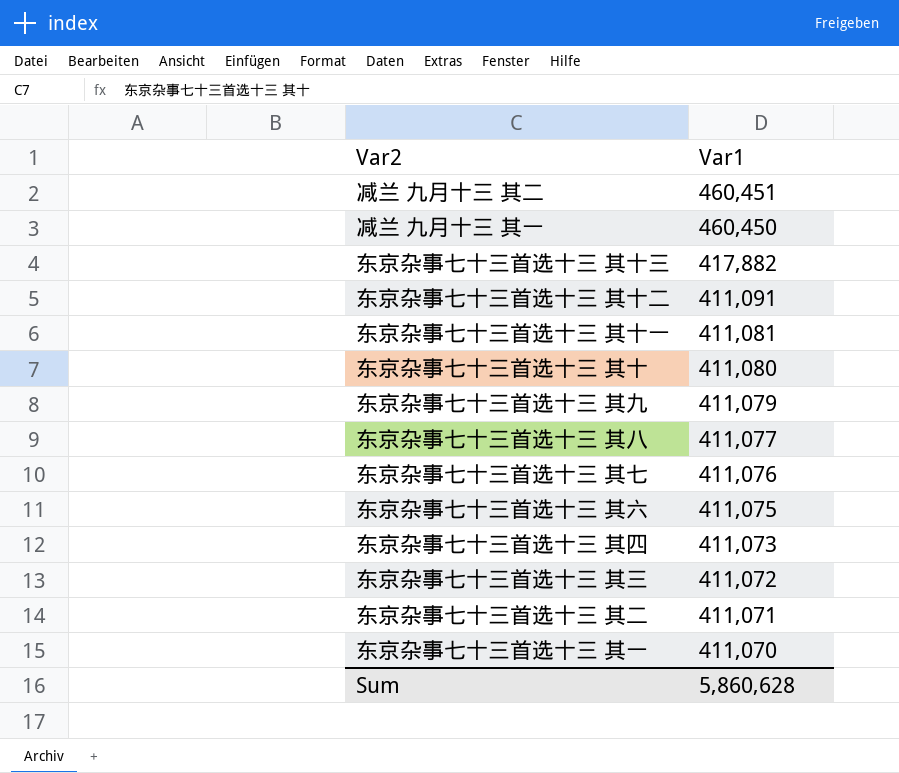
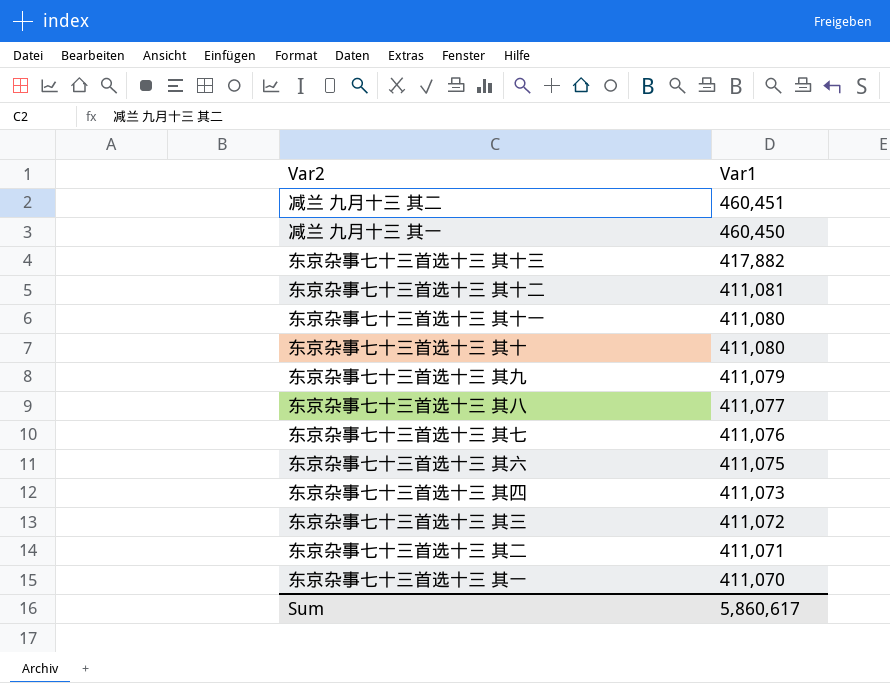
东京杂事七十三首选十三 其十二 | Var1: 411,091 -> 411,081
东京杂事七十三首选十三 其十一 | Var1: 411,081 -> 411,080
Sum | Var1: 5,860,628 -> 5,860,617

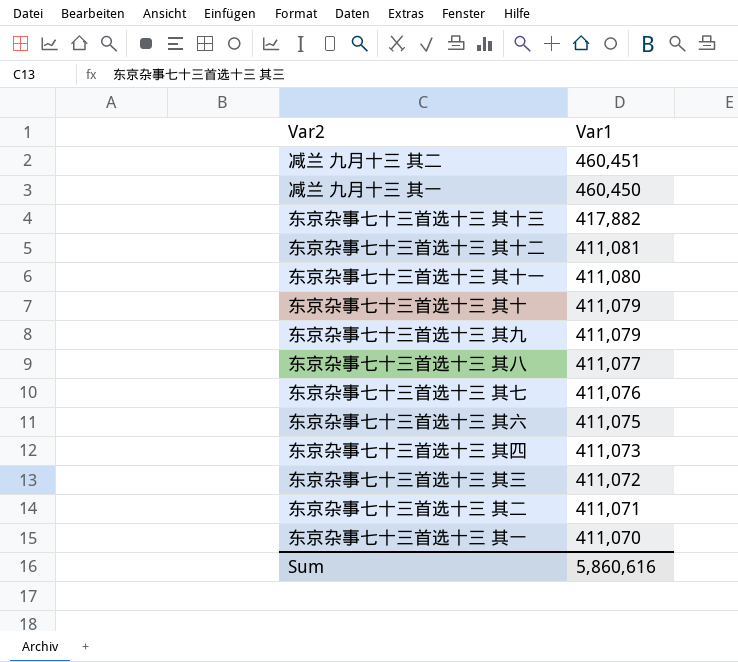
东京杂事七十三首选十三 其十 | Var1: 411,080 -> 411,079
Sum | Var1: 5,860,617 -> 5,860,616

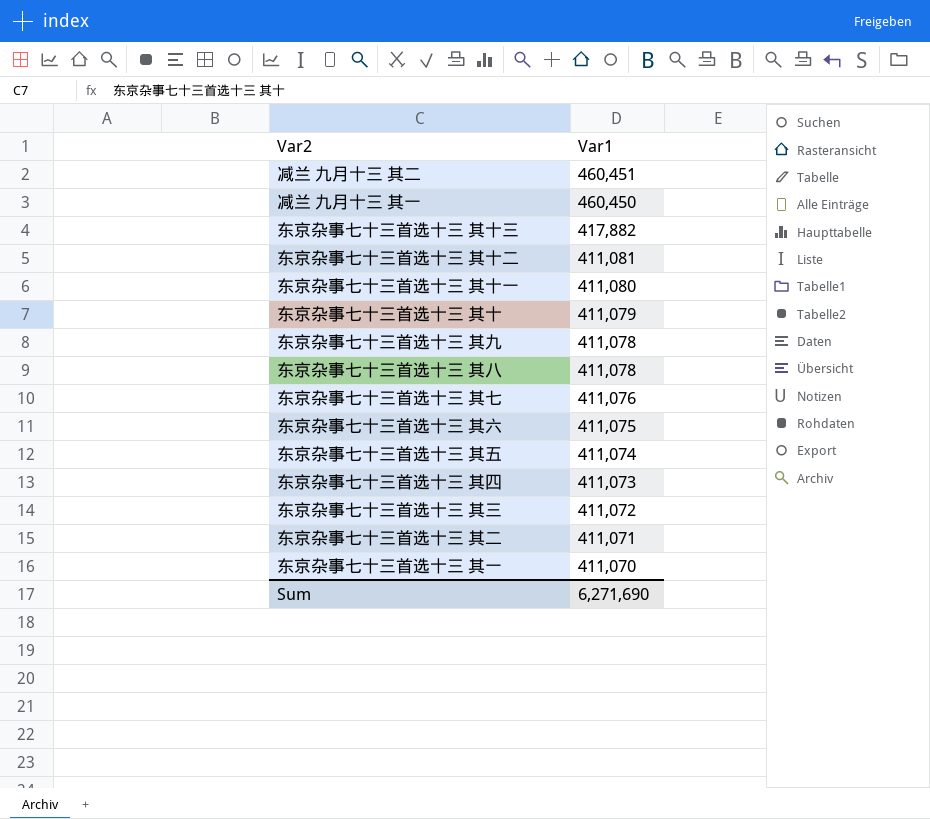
东京杂事七十三首选十三 其九 | Var1: 411,079 -> 411,078
东京杂事七十三首选十三 其八 | Var1: 411,077 -> 411,078
row 东京杂事七十三首选十三 其五: none -> 411,074
Sum | Var1: 5,860,616 -> 6,271,690

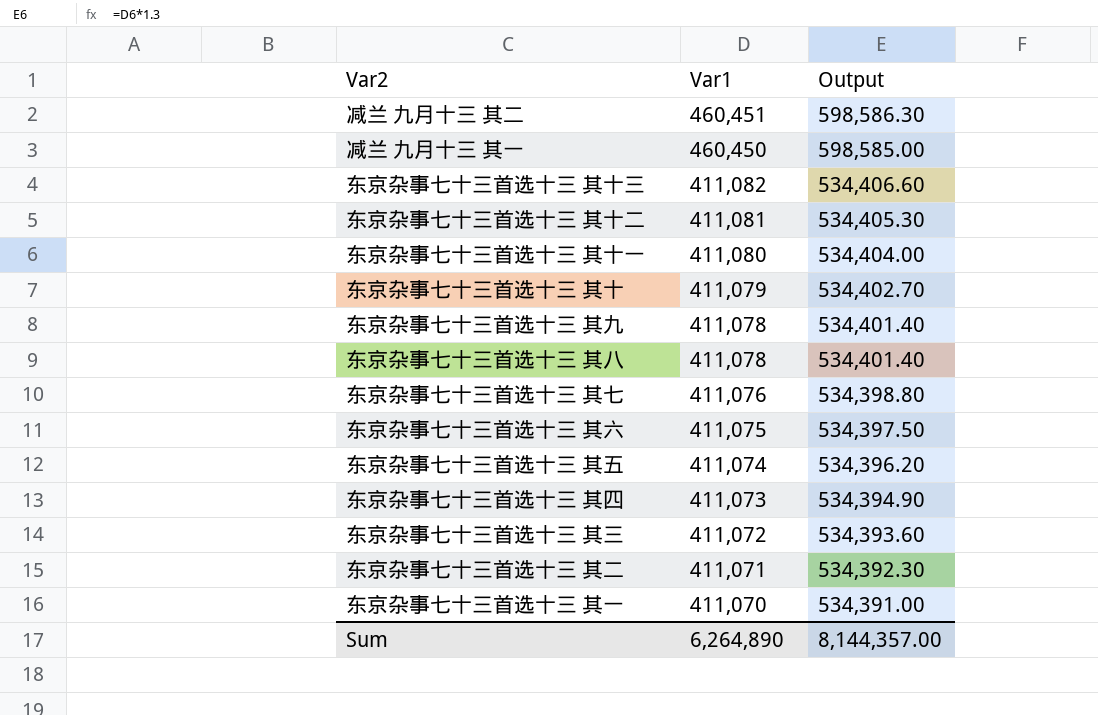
column Output | formula: none -> [Var1] * 1.3
东京杂事七十三首选十三 其十三 | Var1: 417,882 -> 411,082
Sum | Var1: 6,271,690 -> 6,264,890

